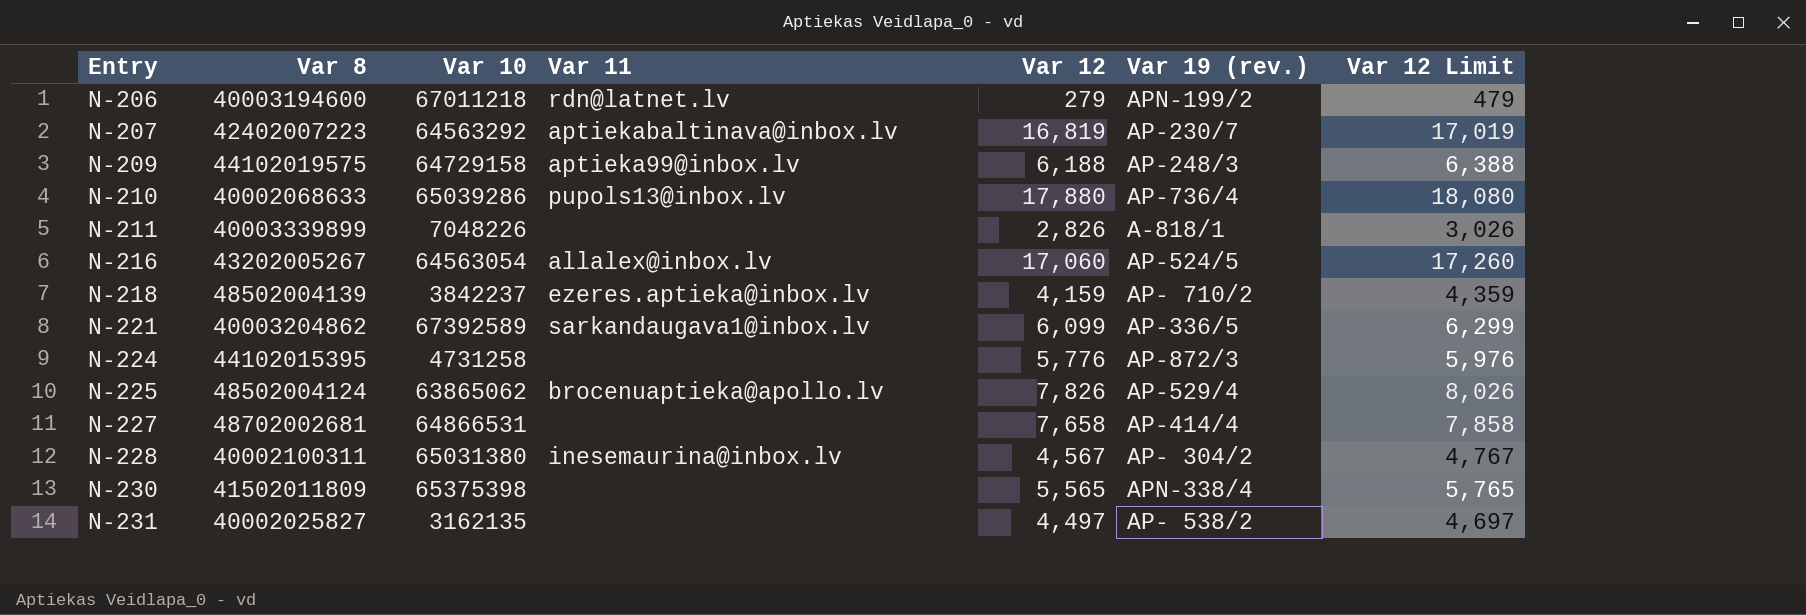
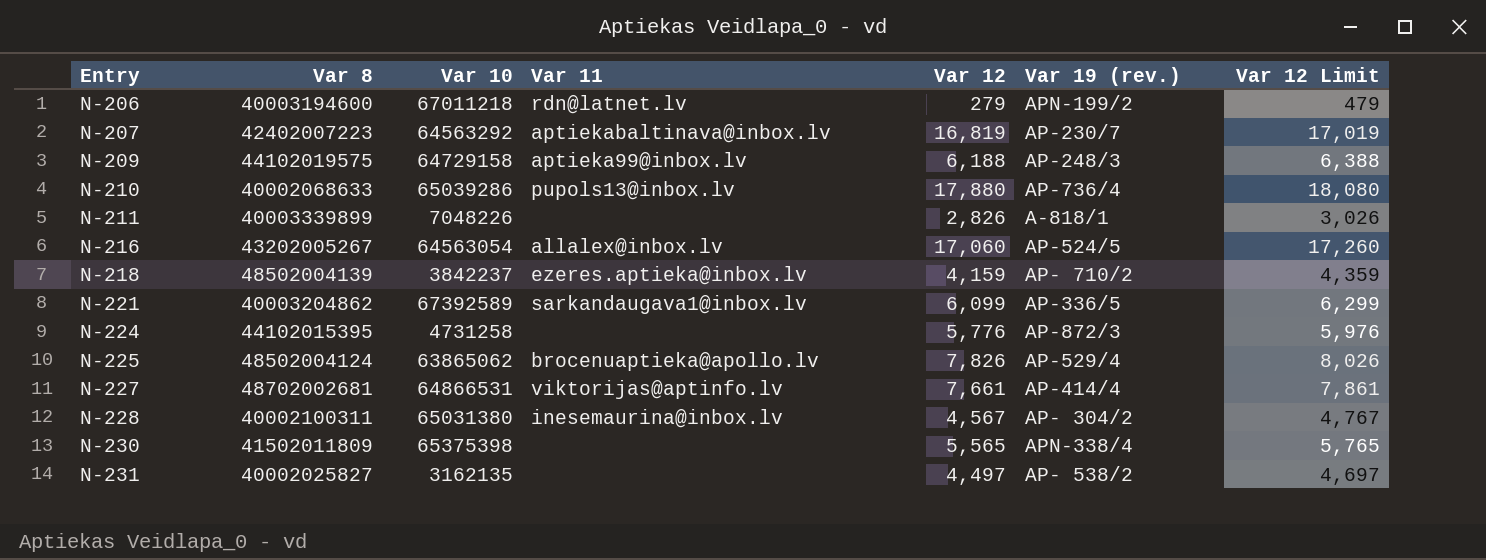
N-227 | Var 11: none -> viktorijas@aptinfo.lv
N-227 | Var 12: 7,658 -> 7,661
N-227 | Var 12 Limit: 7,858 -> 7,861

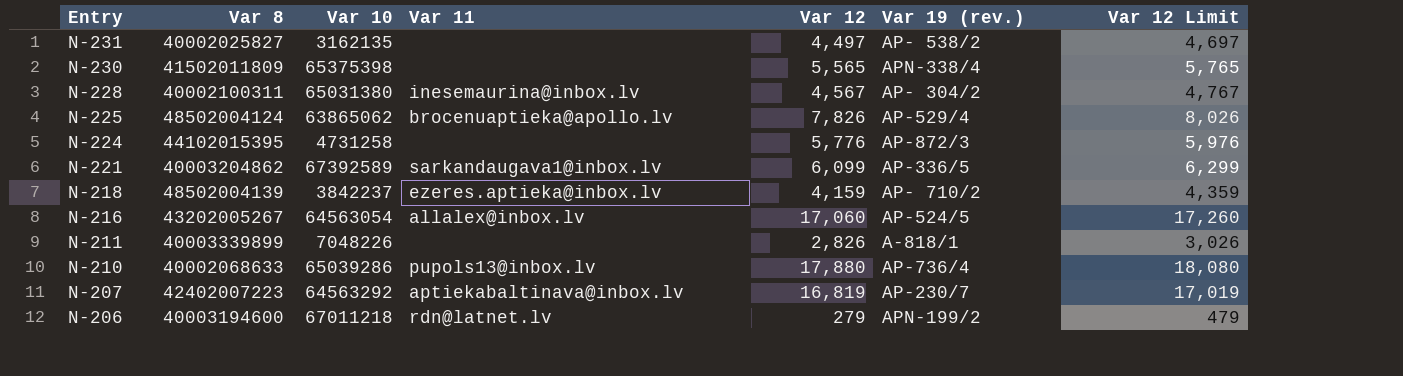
row order: Entry ascending -> Entry descending
row N-209: 44102019575 | 64729158 | aptieka99@inbox.lv | 6,188 | AP-248/3 | 6,388 -> none
row N-227: 48702002681 | 64866531 | viktorijas@aptinfo.lv | 7,661 | AP-414/4 | 7,861 -> none

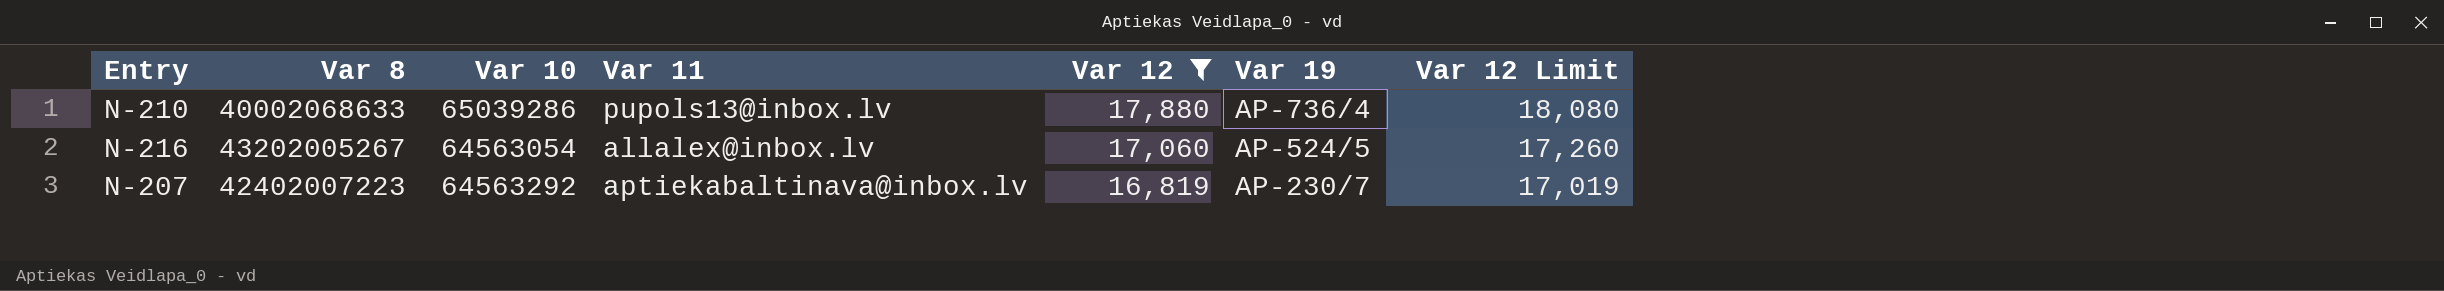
filter: none -> Var 12 >= 16,819
row order: Entry descending -> Var 12 descending
column name: Var 19 (rev.) -> Var 19

